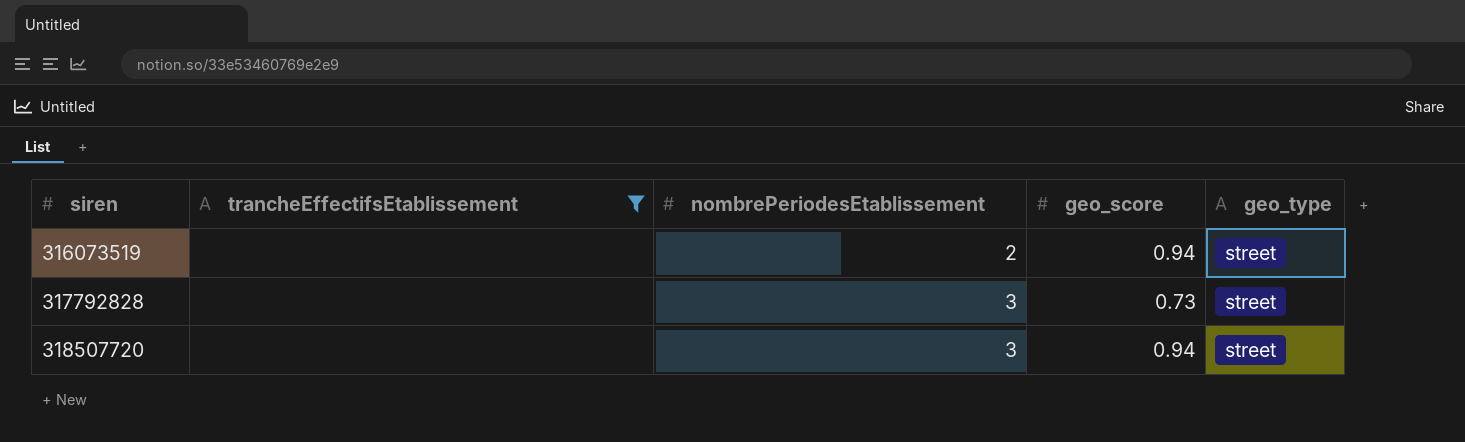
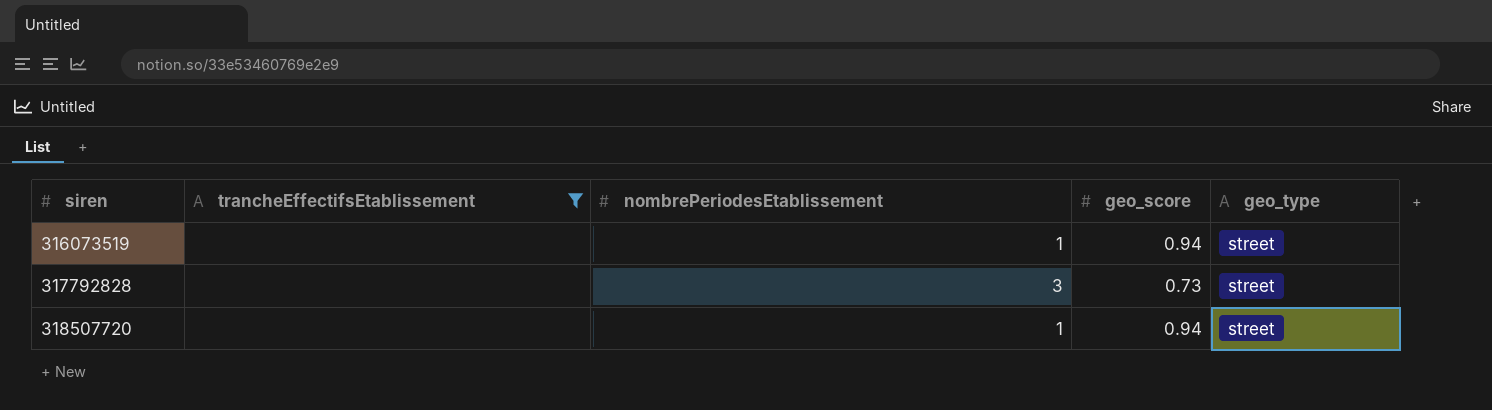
316073519 | nombrePeriodesEtablissement: 2 -> 1
318507720 | nombrePeriodesEtablissement: 3 -> 1

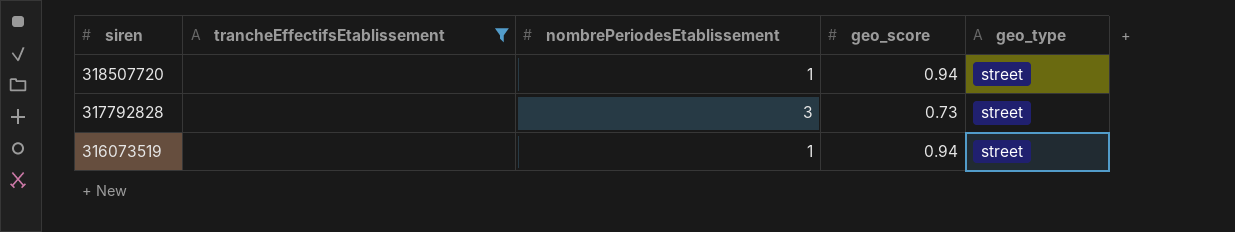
row order: siren ascending -> siren descending

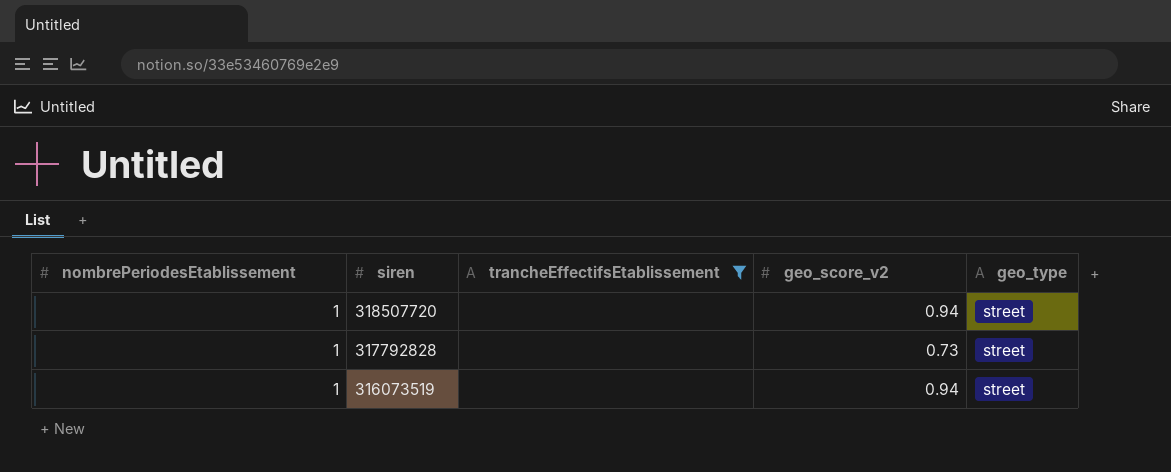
column nombrePeriodesEtablissement | position: 3 -> 1
column name: geo_score -> geo_score_v2
317792828 | nombrePeriodesEtablissement: 3 -> 1

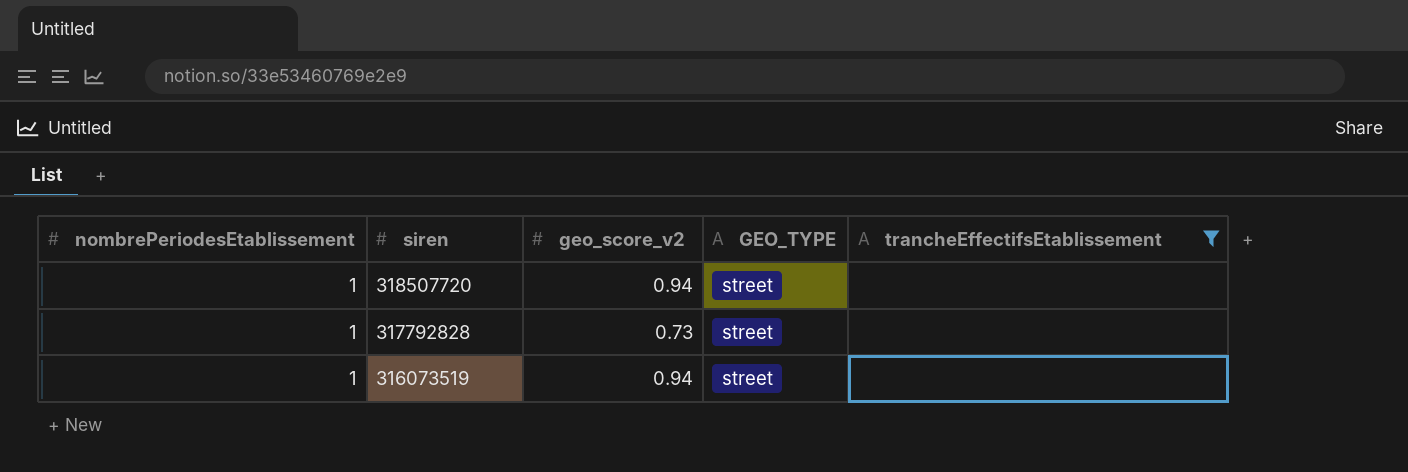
column name: geo_type -> GEO_TYPE
column trancheEffectifsEtablissement | position: 3 -> 5

